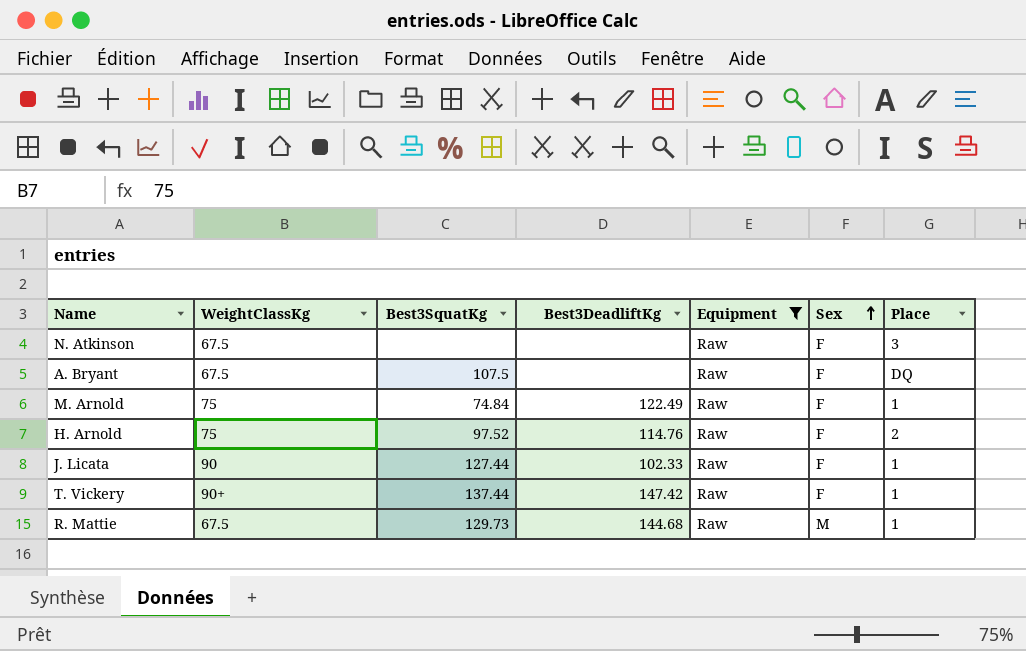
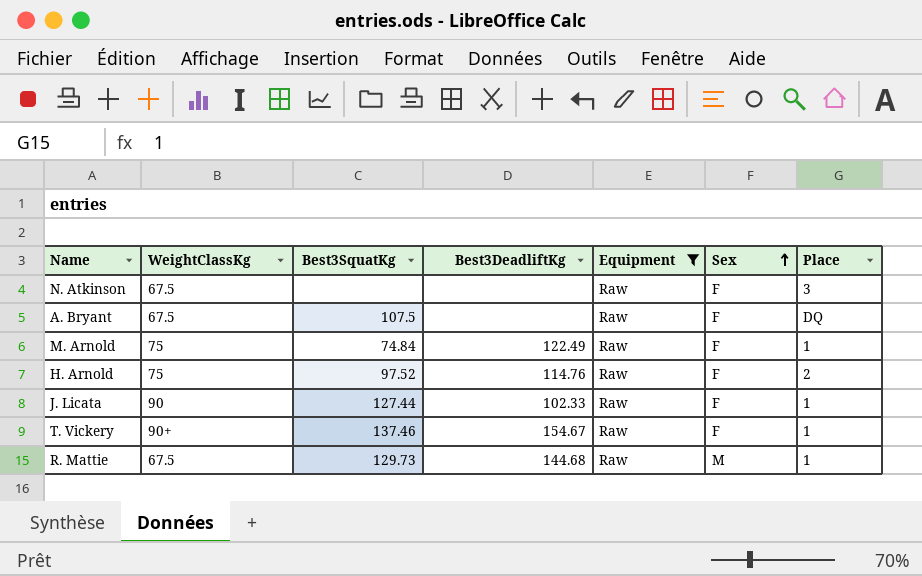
T. Vickery | Best3SquatKg: 137.44 -> 137.46
T. Vickery | Best3DeadliftKg: 147.42 -> 154.67

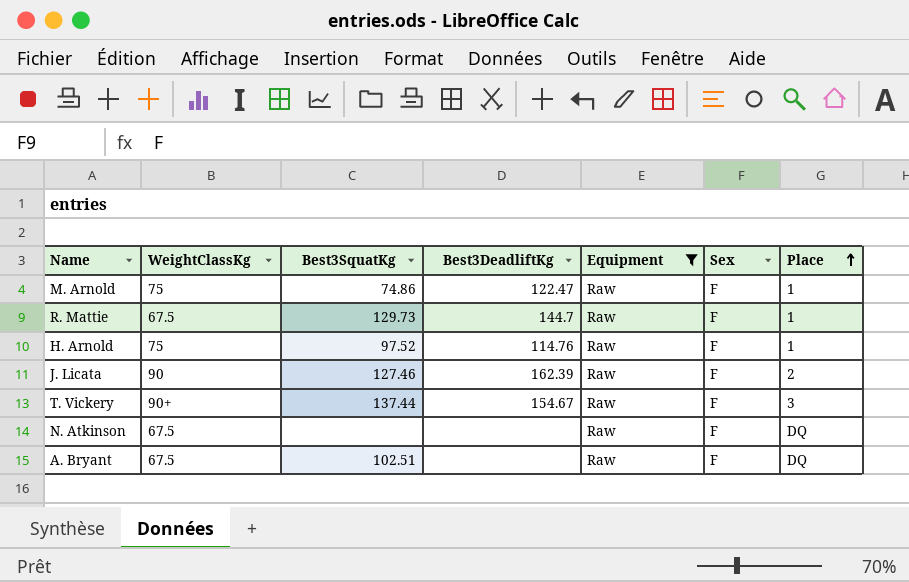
row order: Sex ascending -> Place ascending
M. Arnold | Best3SquatKg: 74.84 -> 74.86
M. Arnold | Best3DeadliftKg: 122.49 -> 122.47
R. Mattie | Best3DeadliftKg: 144.68 -> 144.7
R. Mattie | Sex: M -> F
H. Arnold | Place: 2 -> 1
J. Licata | Best3SquatKg: 127.44 -> 127.46
J. Licata | Best3DeadliftKg: 102.33 -> 162.39
J. Licata | Place: 1 -> 2
T. Vickery | Best3SquatKg: 137.46 -> 137.44
T. Vickery | Place: 1 -> 3
N. Atkinson | Place: 3 -> DQ
A. Bryant | Best3SquatKg: 107.5 -> 102.51

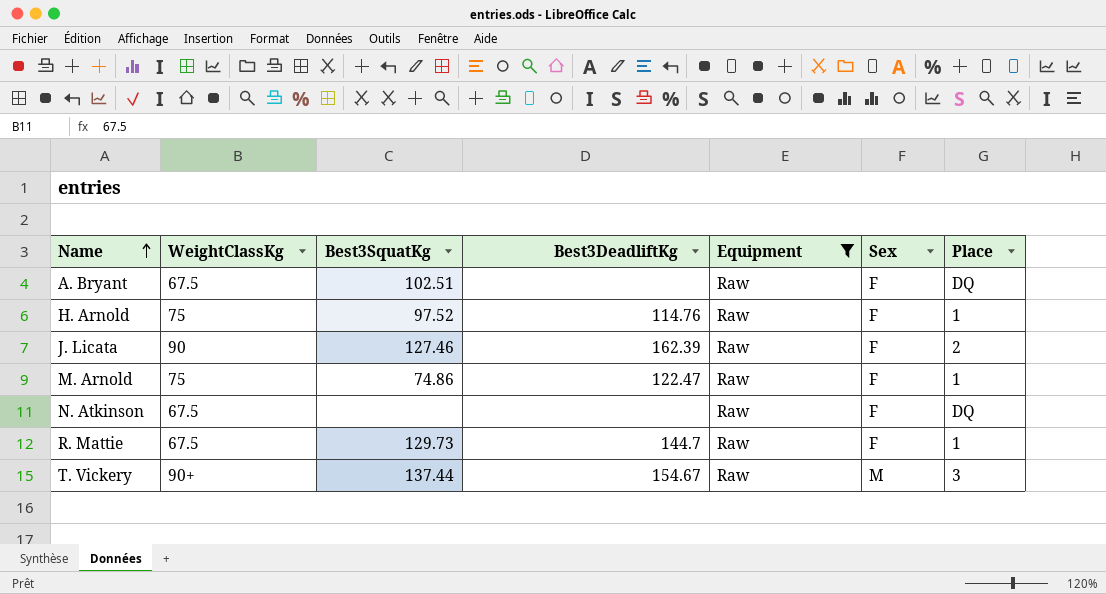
row order: Place ascending -> Name ascending
T. Vickery | Sex: F -> M

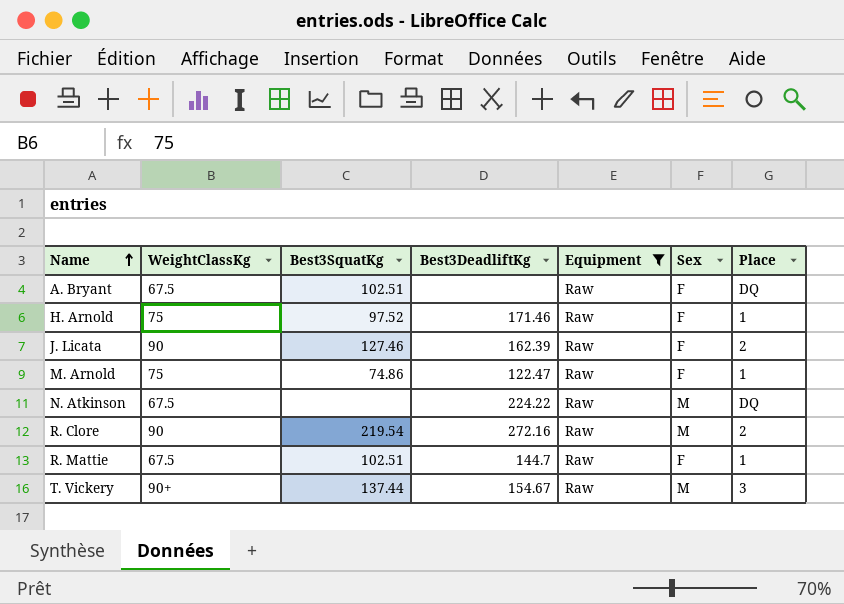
H. Arnold | Best3DeadliftKg: 114.76 -> 171.46
N. Atkinson | Best3DeadliftKg: none -> 224.22
N. Atkinson | Sex: F -> M
row R. Clore: none -> 90 | 219.54 | 272.16 | Raw | M | 2
R. Mattie | Best3SquatKg: 129.73 -> 102.51

